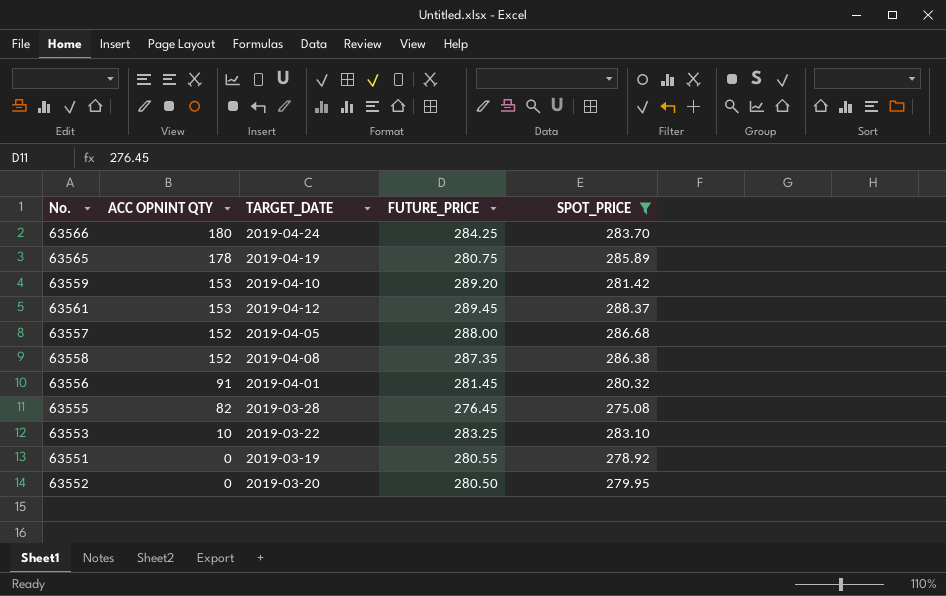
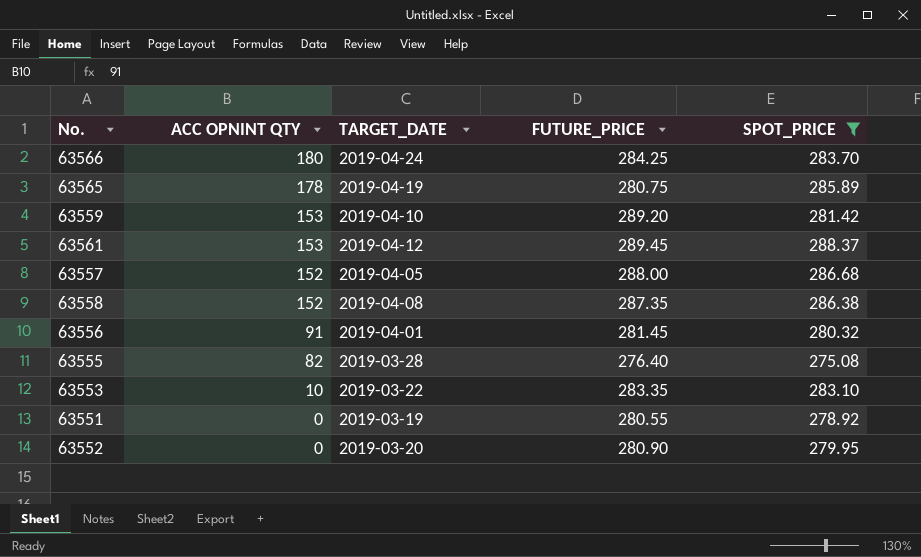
63555 | FUTURE_PRICE: 276.45 -> 276.40
63553 | FUTURE_PRICE: 283.25 -> 283.35
63552 | FUTURE_PRICE: 280.50 -> 280.90

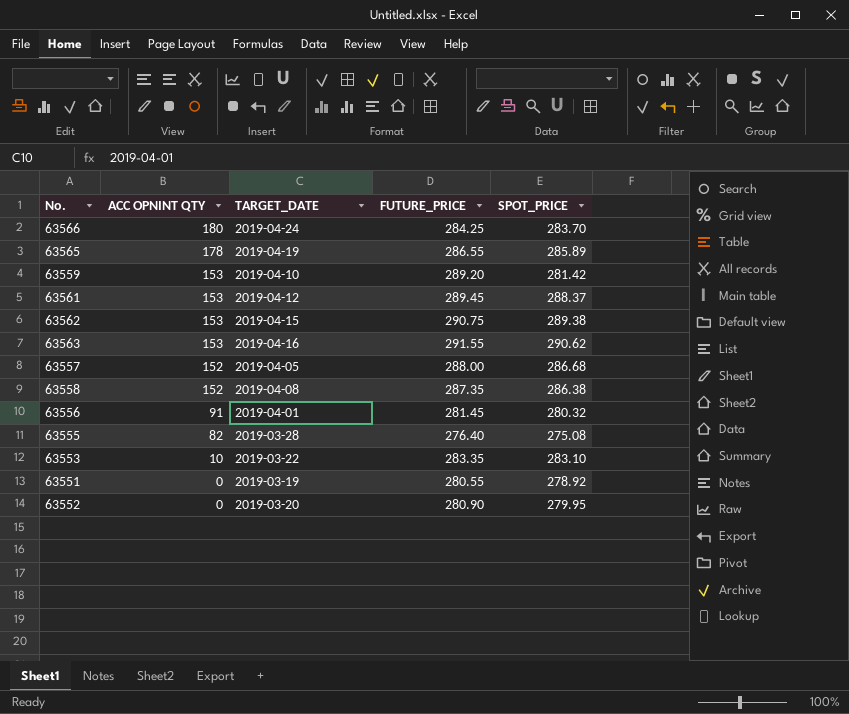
filter: SPOT_PRICE <= 288.37 -> none
63565 | FUTURE_PRICE: 280.75 -> 286.55

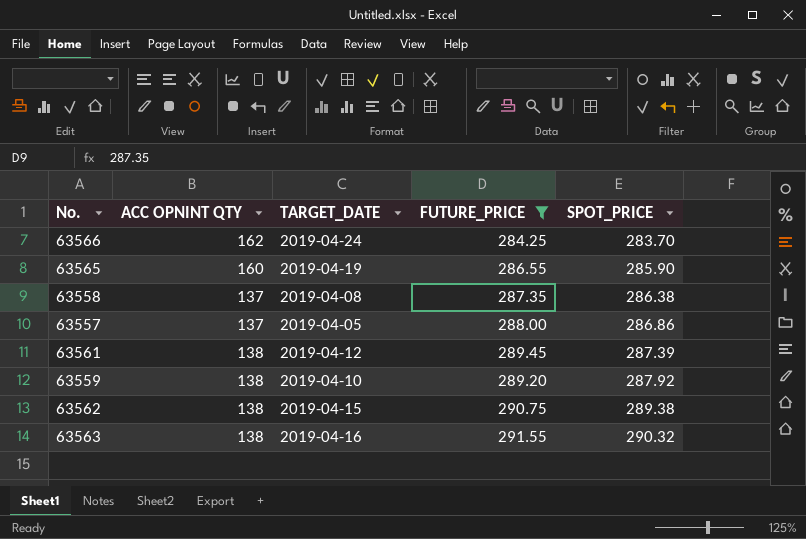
filter: none -> FUTURE_PRICE >= 284.25
row order: ACC OPNINT QTY descending -> SPOT_PRICE ascending
63566 | ACC OPNINT QTY: 180 -> 162
63565 | ACC OPNINT QTY: 178 -> 160
63565 | SPOT_PRICE: 285.89 -> 285.90
63558 | ACC OPNINT QTY: 152 -> 137
63557 | ACC OPNINT QTY: 152 -> 137
63557 | SPOT_PRICE: 286.68 -> 286.86
63561 | ACC OPNINT QTY: 153 -> 138
63561 | SPOT_PRICE: 288.37 -> 287.39
63559 | ACC OPNINT QTY: 153 -> 138
63559 | SPOT_PRICE: 281.42 -> 287.92
63562 | ACC OPNINT QTY: 153 -> 138
63563 | ACC OPNINT QTY: 153 -> 138
63563 | SPOT_PRICE: 290.62 -> 290.32

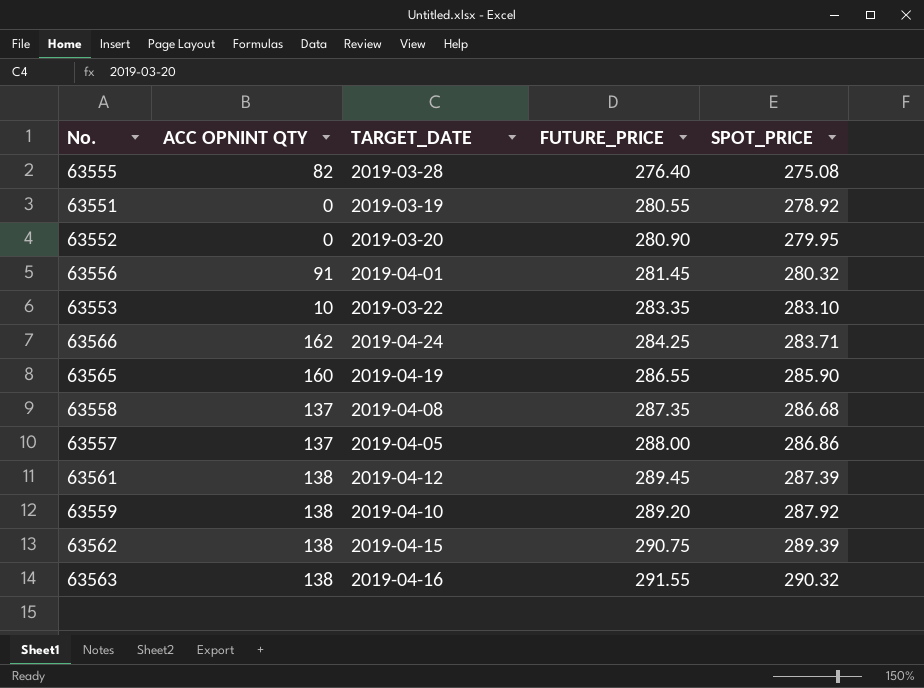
filter: FUTURE_PRICE >= 284.25 -> none
63566 | SPOT_PRICE: 283.70 -> 283.71
63558 | SPOT_PRICE: 286.38 -> 286.68
63562 | SPOT_PRICE: 289.38 -> 289.39

